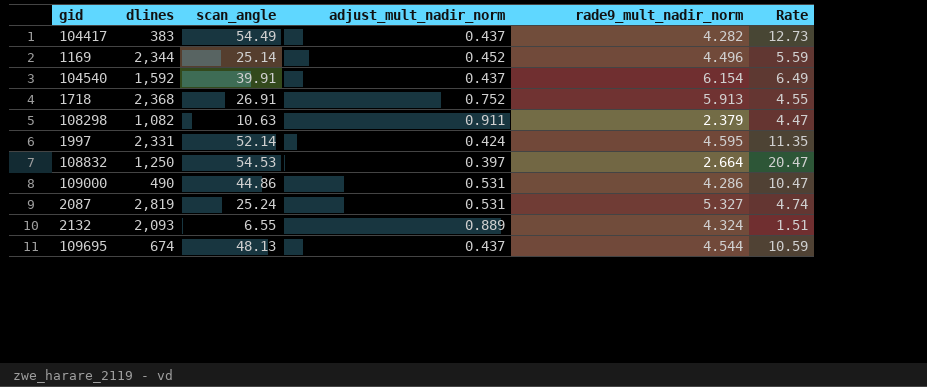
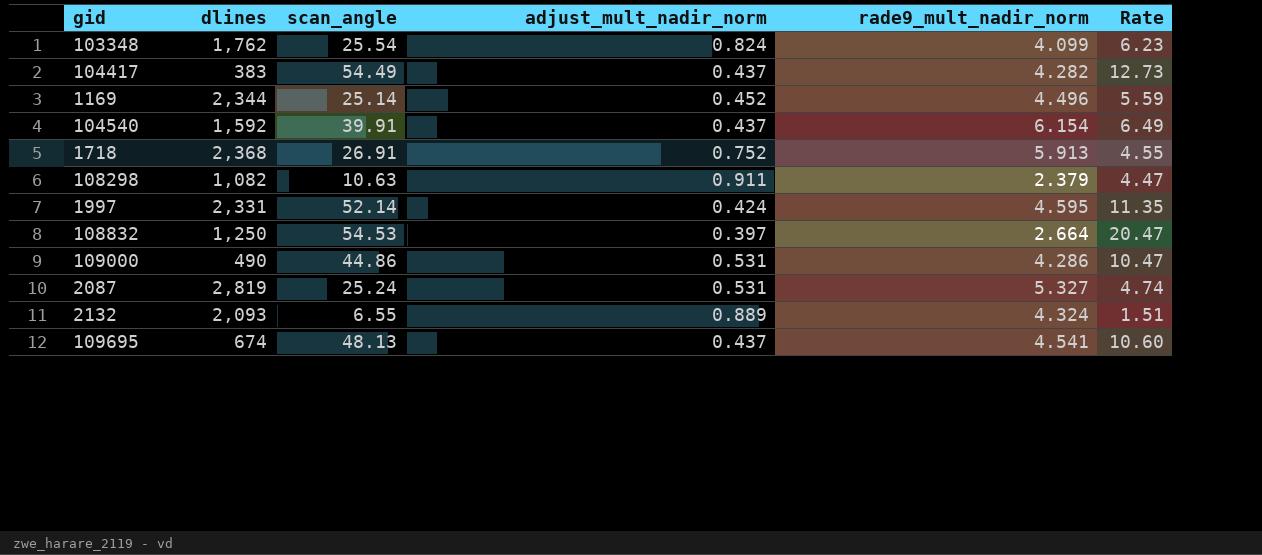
row 103348: none -> 1,762 | 25.54 | 0.824 | 4.099 | 6.23
109695 | rade9_mult_nadir_norm: 4.544 -> 4.541
109695 | Rate: 10.59 -> 10.60

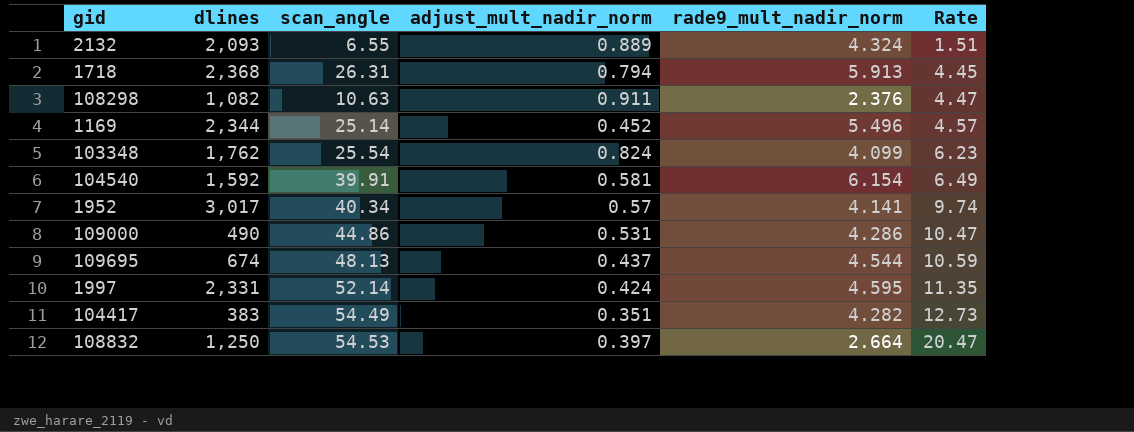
row order: none -> Rate ascending
row 2087: 2,819 | 25.24 | 0.531 | 5.327 | 4.74 -> none
1718 | scan_angle: 26.91 -> 26.31
1718 | adjust_mult_nadir_norm: 0.752 -> 0.794
1718 | Rate: 4.55 -> 4.45
108298 | rade9_mult_nadir_norm: 2.379 -> 2.376
1169 | rade9_mult_nadir_norm: 4.496 -> 5.496
1169 | Rate: 5.59 -> 4.57
104540 | adjust_mult_nadir_norm: 0.437 -> 0.581
row 1952: none -> 3,017 | 40.34 | 0.57 | 4.141 | 9.74
109695 | rade9_mult_nadir_norm: 4.541 -> 4.544
109695 | Rate: 10.60 -> 10.59
104417 | adjust_mult_nadir_norm: 0.437 -> 0.351

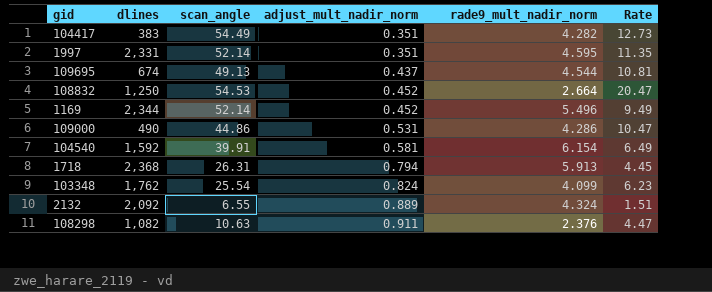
row order: Rate ascending -> adjust_mult_nadir_norm ascending
row 1952: 3,017 | 40.34 | 0.57 | 4.141 | 9.74 -> none
1997 | adjust_mult_nadir_norm: 0.424 -> 0.351
109695 | scan_angle: 48.13 -> 49.13
109695 | Rate: 10.59 -> 10.81
108832 | adjust_mult_nadir_norm: 0.397 -> 0.452
1169 | scan_angle: 25.14 -> 52.14
1169 | Rate: 4.57 -> 9.49
2132 | dlines: 2,093 -> 2,092

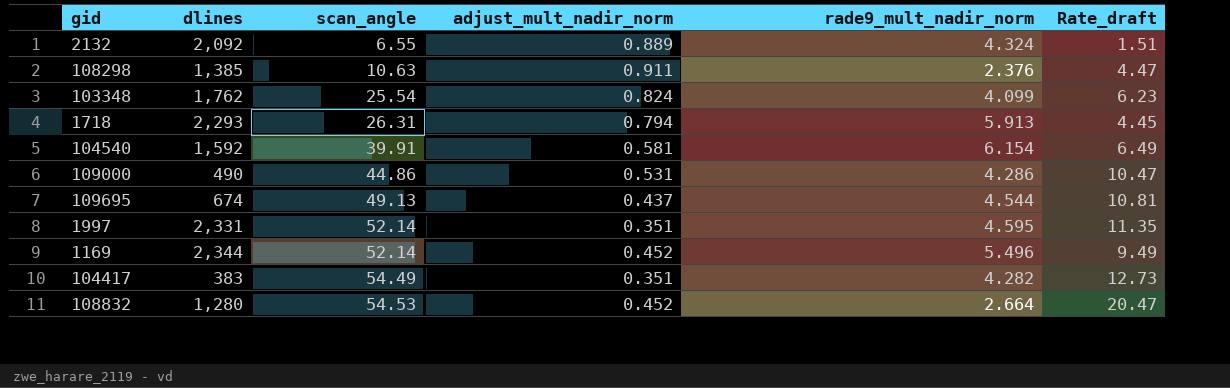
row order: adjust_mult_nadir_norm ascending -> scan_angle ascending
column name: Rate -> Rate_draft
108298 | dlines: 1,082 -> 1,385
1718 | dlines: 2,368 -> 2,293
108832 | dlines: 1,250 -> 1,280

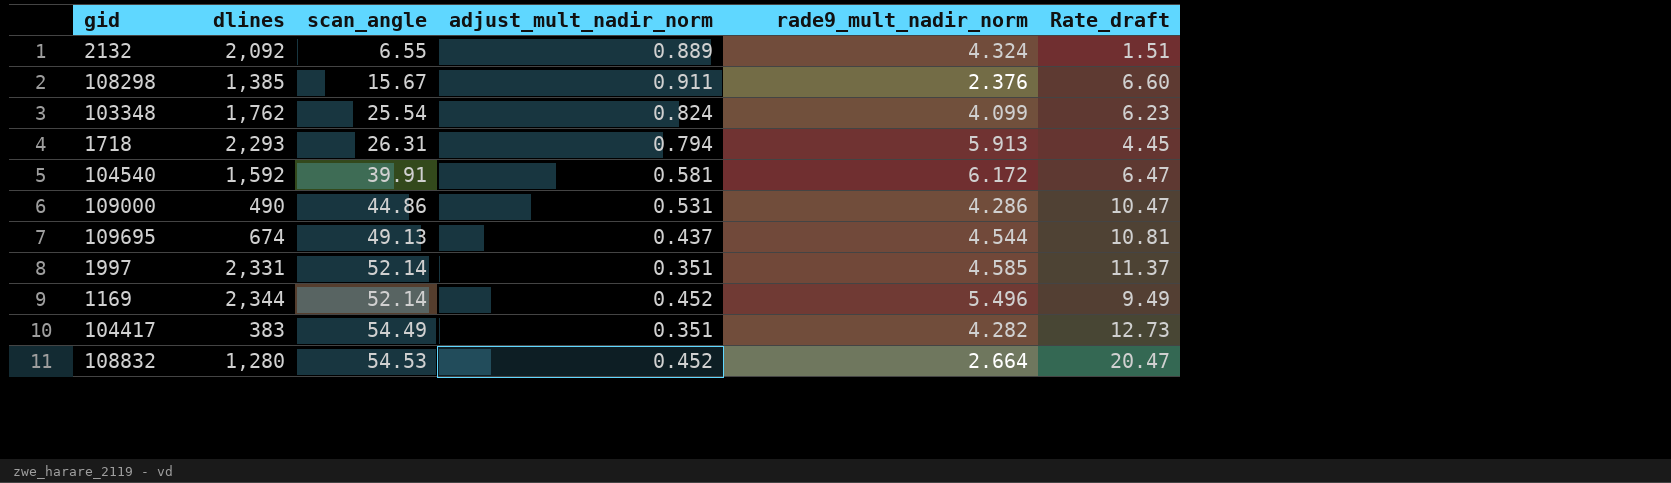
108298 | scan_angle: 10.63 -> 15.67
108298 | Rate_draft: 4.47 -> 6.60
104540 | rade9_mult_nadir_norm: 6.154 -> 6.172
104540 | Rate_draft: 6.49 -> 6.47
1997 | rade9_mult_nadir_norm: 4.595 -> 4.585
1997 | Rate_draft: 11.35 -> 11.37

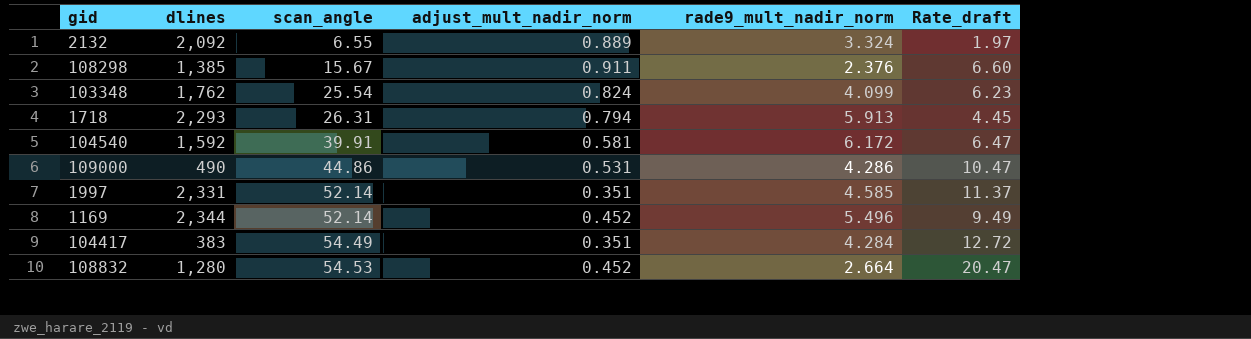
row 109695: 674 | 49.13 | 0.437 | 4.544 | 10.81 -> none
2132 | rade9_mult_nadir_norm: 4.324 -> 3.324
2132 | Rate_draft: 1.51 -> 1.97
104417 | rade9_mult_nadir_norm: 4.282 -> 4.284
104417 | Rate_draft: 12.73 -> 12.72

